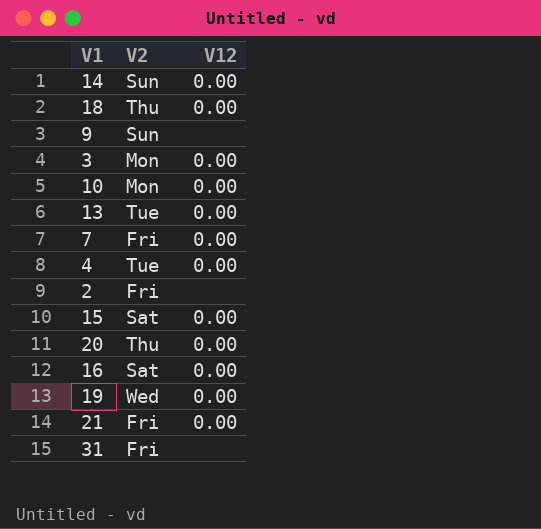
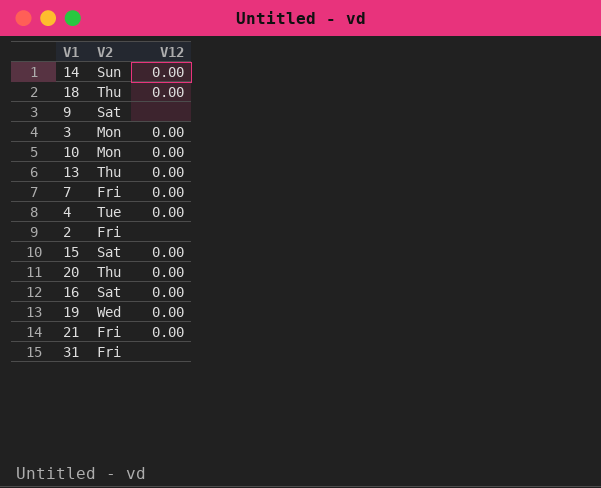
9 | V2: Sun -> Sat
13 | V2: Tue -> Thu

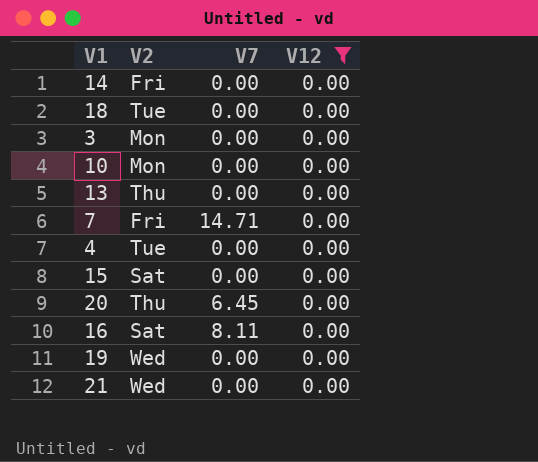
filter: none -> V12 = 0.00
column V7 | position: none -> 3
14 | V2: Sun -> Fri
18 | V2: Thu -> Tue
21 | V2: Fri -> Wed

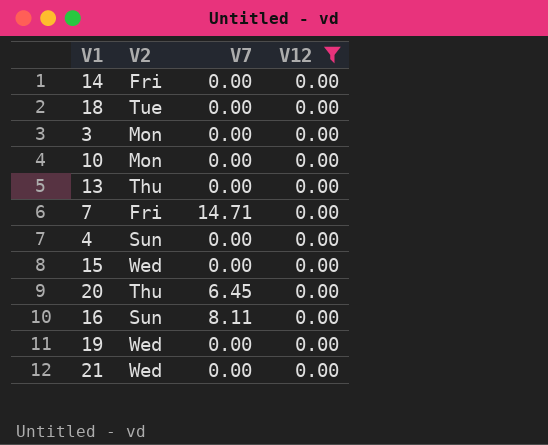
4 | V2: Tue -> Sun
15 | V2: Sat -> Wed
16 | V2: Sat -> Sun

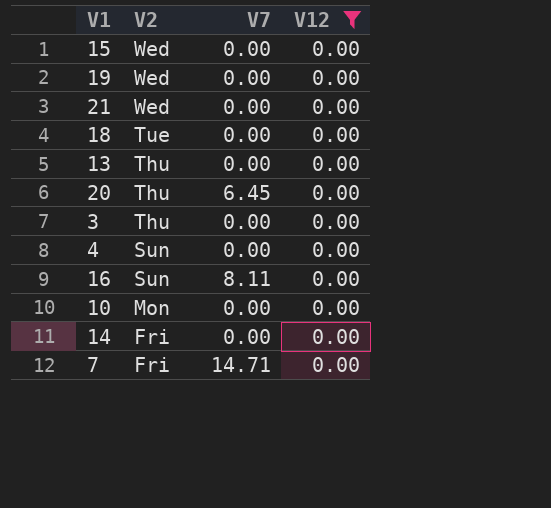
row order: none -> V2 descending
3 | V2: Mon -> Thu

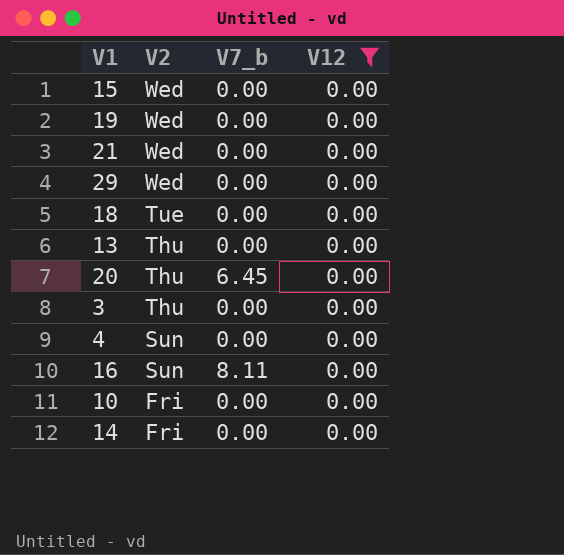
column name: V7 -> V7_b
row 7: Fri | 14.71 | 0.00 -> none
row 29: none -> Wed | 0.00 | 0.00
10 | V2: Mon -> Fri

